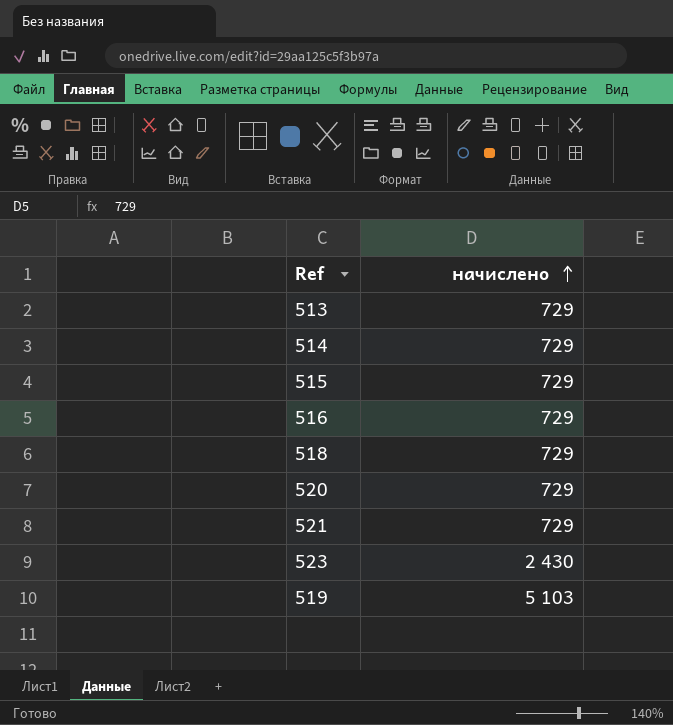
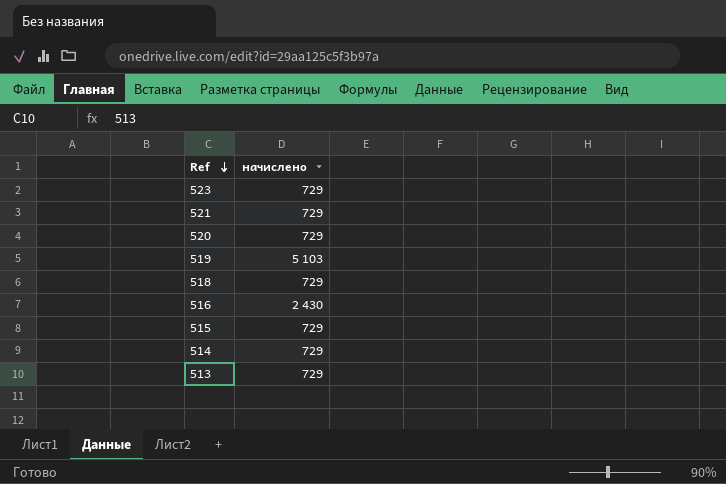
row order: начислено ascending -> Ref descending
523 | начислено: 2 430 -> 729
516 | начислено: 729 -> 2 430

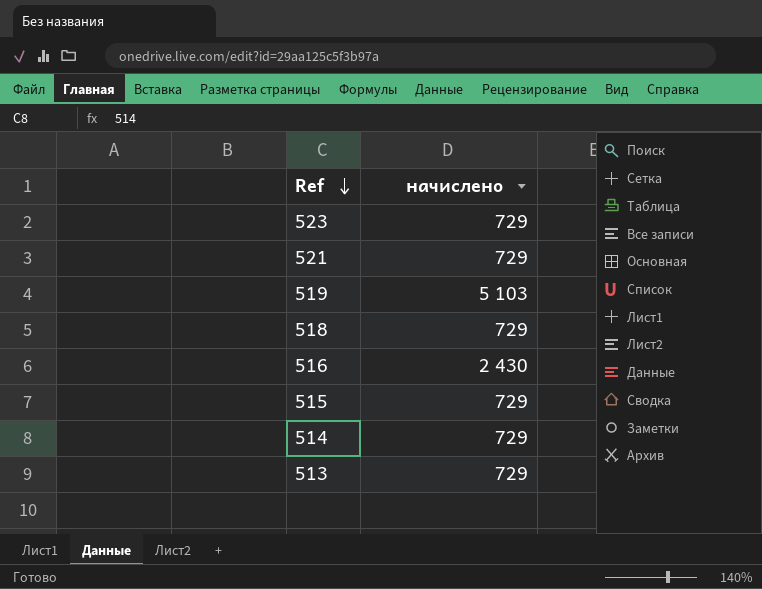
row 520: 729 -> none

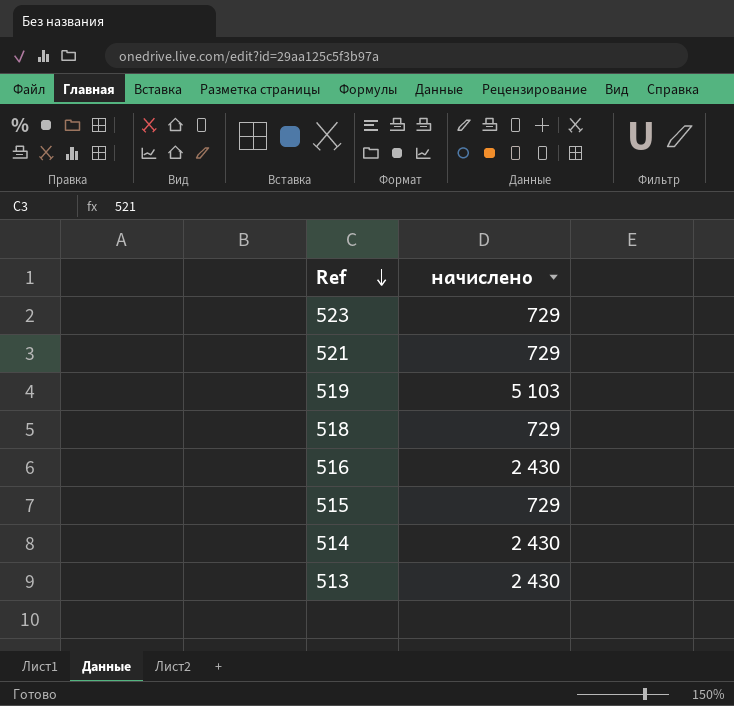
514 | начислено: 729 -> 2 430
513 | начислено: 729 -> 2 430

